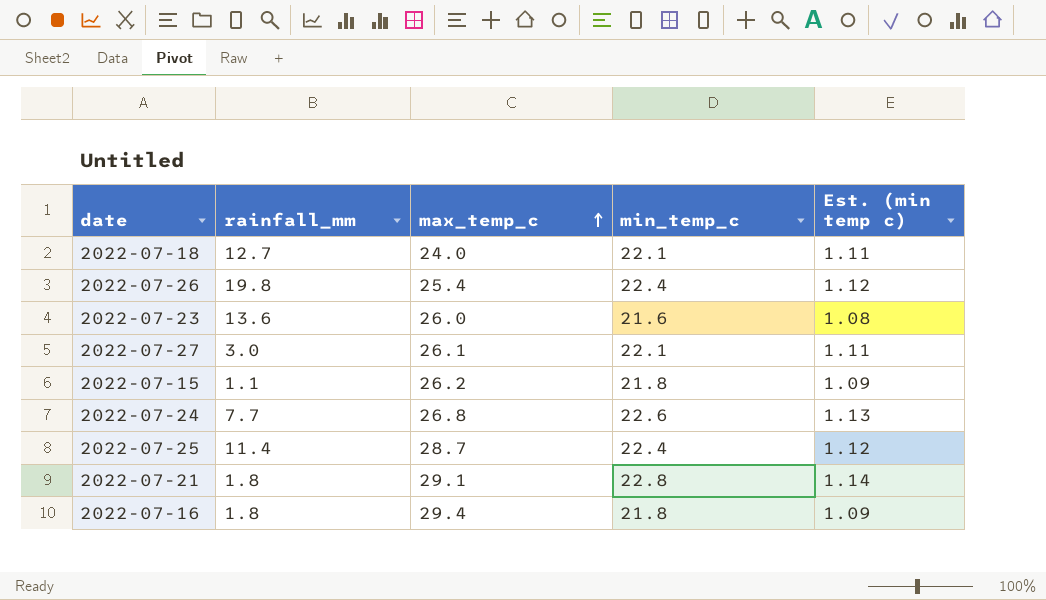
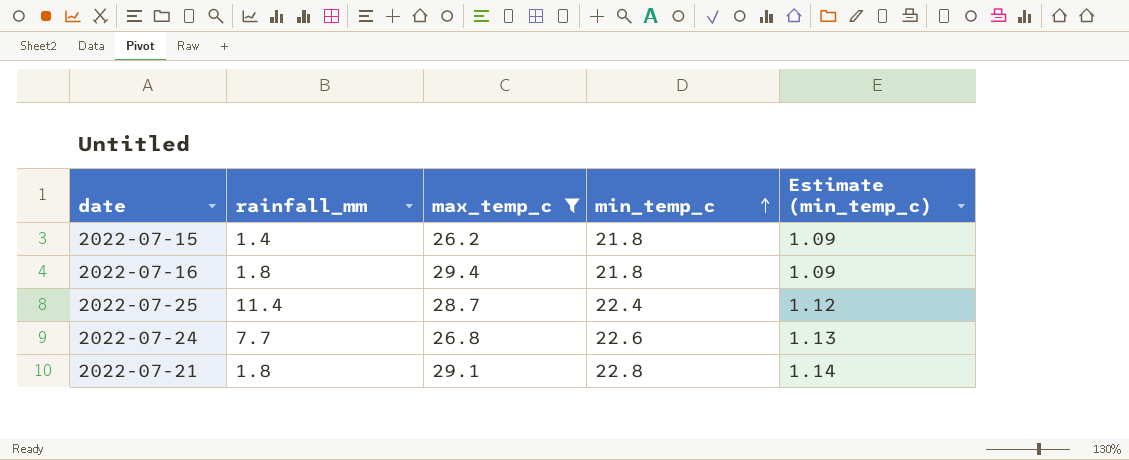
filter: none -> max_temp_c >= 26.2
row order: max_temp_c ascending -> min_temp_c ascending
column name: Est. (min temp c) -> Estimate (min_temp_c)
2022-07-15 | rainfall_mm: 1.1 -> 1.4

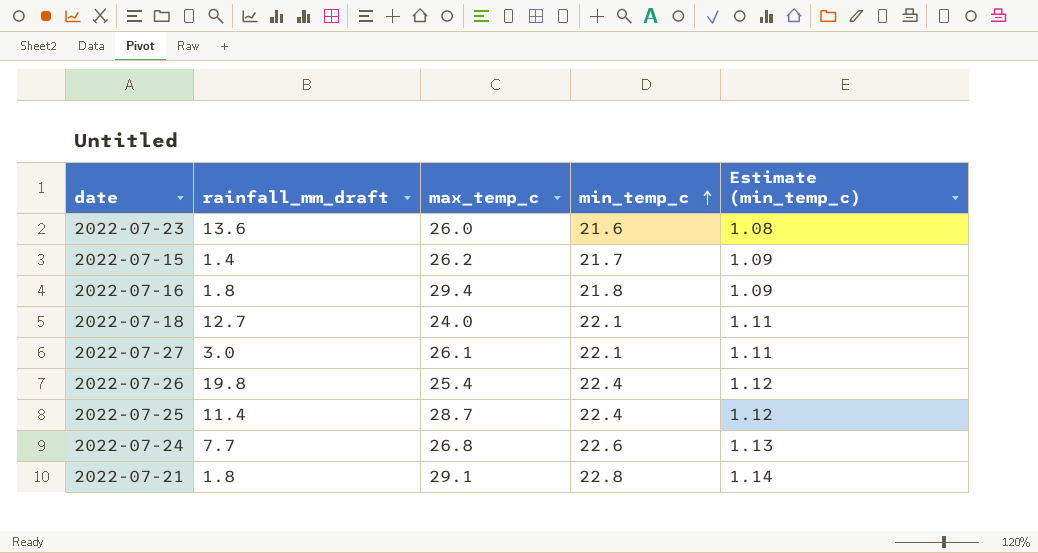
filter: max_temp_c >= 26.2 -> none
column name: rainfall_mm -> rainfall_mm_draft
2022-07-15 | min_temp_c: 21.8 -> 21.7

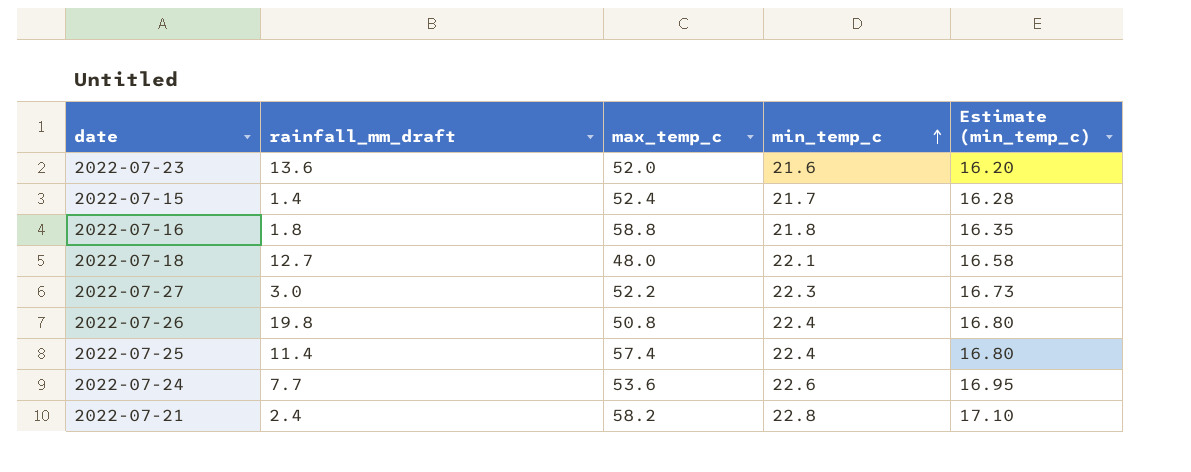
column Estimate (min_temp_c) | formula: [min_temp_c] * 0.05 -> [min_temp_c] * 0.75
2022-07-23 | max_temp_c: 26.0 -> 52.0
2022-07-15 | max_temp_c: 26.2 -> 52.4
2022-07-16 | max_temp_c: 29.4 -> 58.8
2022-07-18 | max_temp_c: 24.0 -> 48.0
2022-07-27 | max_temp_c: 26.1 -> 52.2
2022-07-27 | min_temp_c: 22.1 -> 22.3
2022-07-26 | max_temp_c: 25.4 -> 50.8
2022-07-25 | max_temp_c: 28.7 -> 57.4
2022-07-24 | max_temp_c: 26.8 -> 53.6
2022-07-21 | rainfall_mm_draft: 1.8 -> 2.4
2022-07-21 | max_temp_c: 29.1 -> 58.2

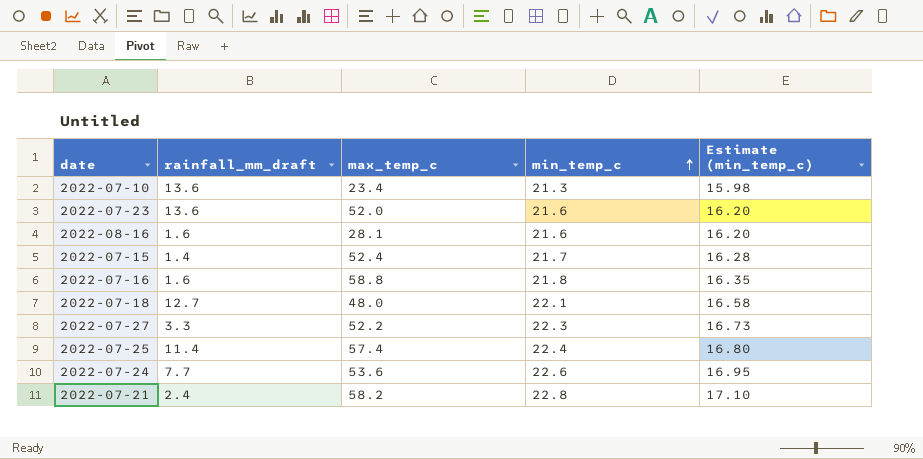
row 2022-07-26: 19.8 | 50.8 | 22.4 | 16.80 -> none
row 2022-07-10: none -> 13.6 | 23.4 | 21.3 | 15.98
row 2022-08-16: none -> 1.6 | 28.1 | 21.6 | 16.20
2022-07-16 | rainfall_mm_draft: 1.8 -> 1.6
2022-07-27 | rainfall_mm_draft: 3.0 -> 3.3

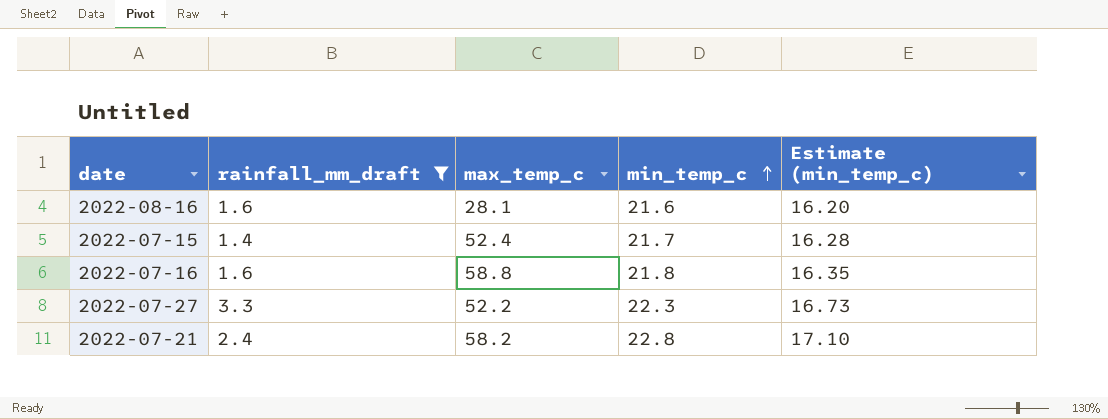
filter: none -> rainfall_mm_draft <= 3.3

